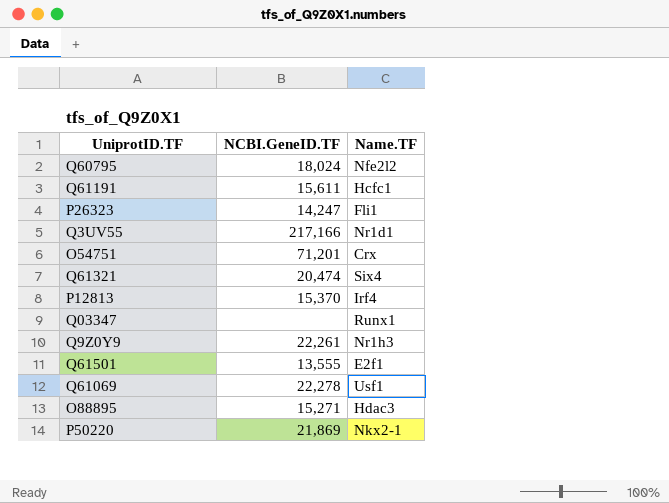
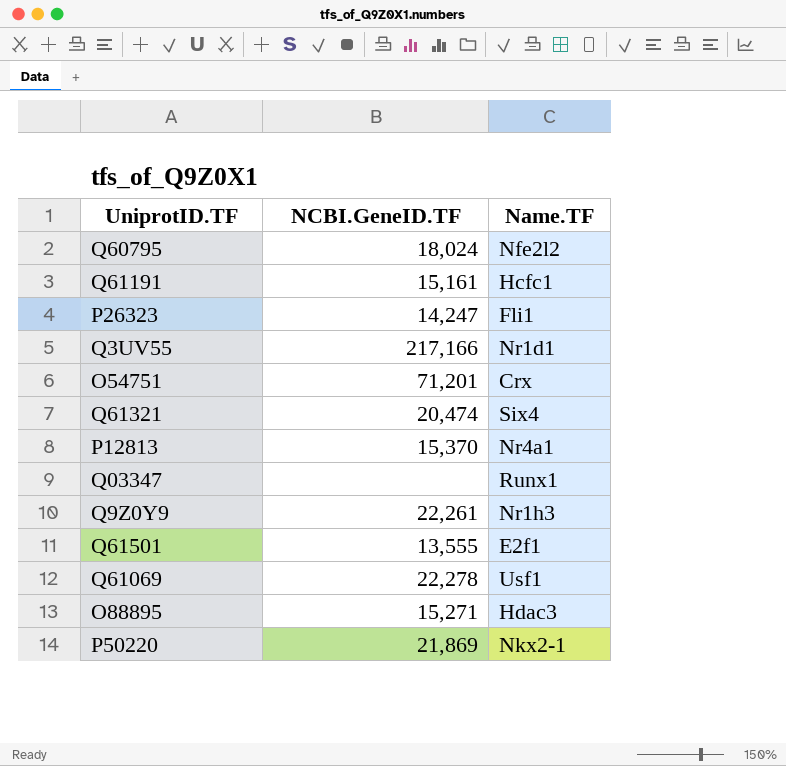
Q61191 | NCBI.GeneID.TF: 15,611 -> 15,161
P12813 | Name.TF: Irf4 -> Nr4a1

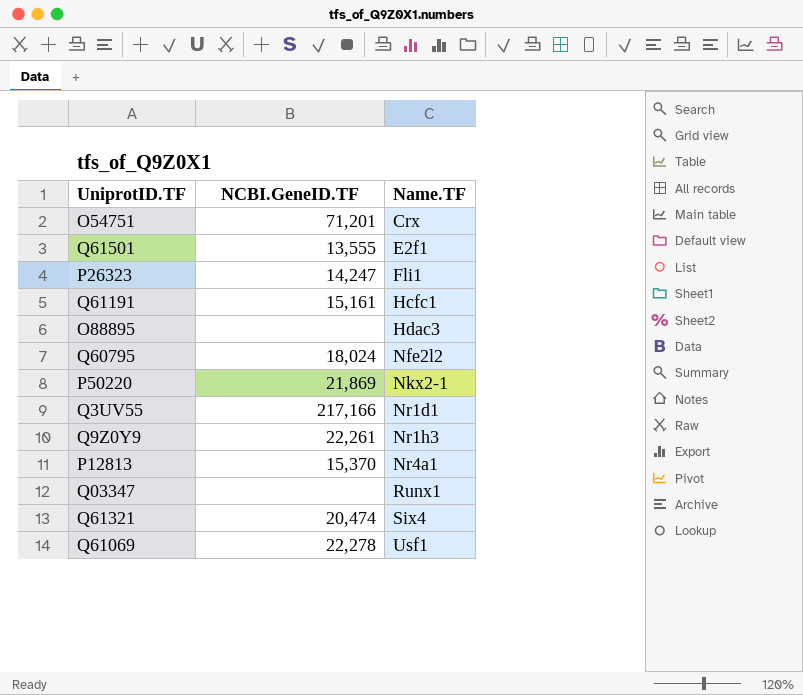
row order: none -> Name.TF ascending
O88895 | NCBI.GeneID.TF: 15,271 -> none

